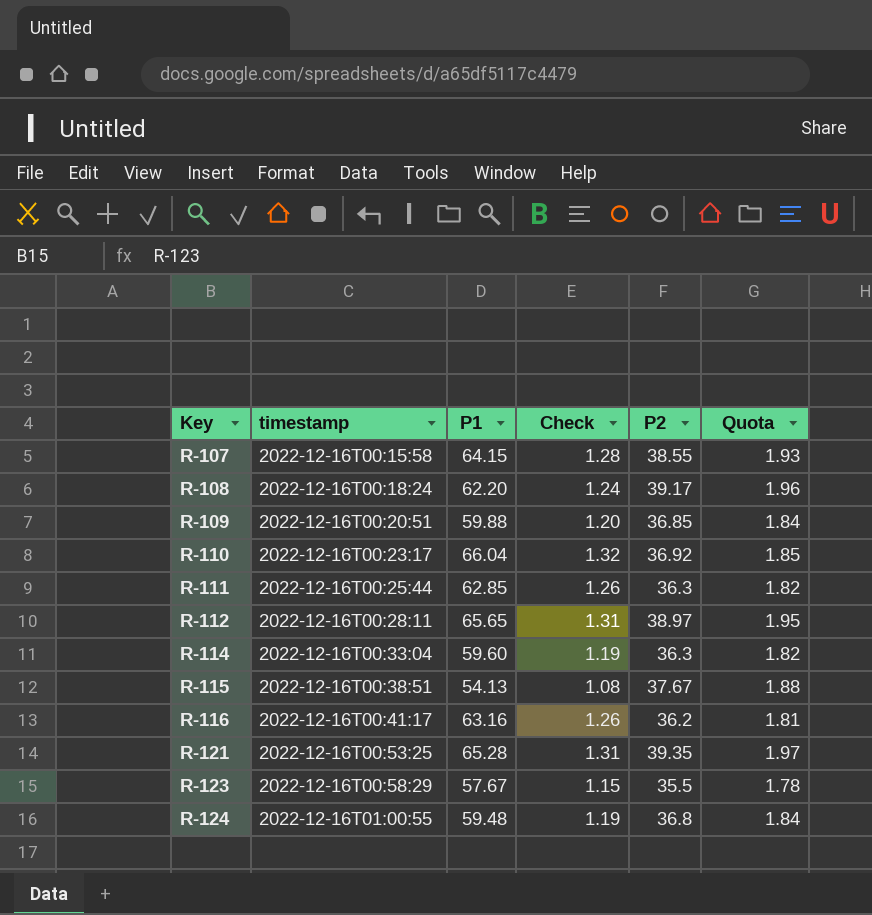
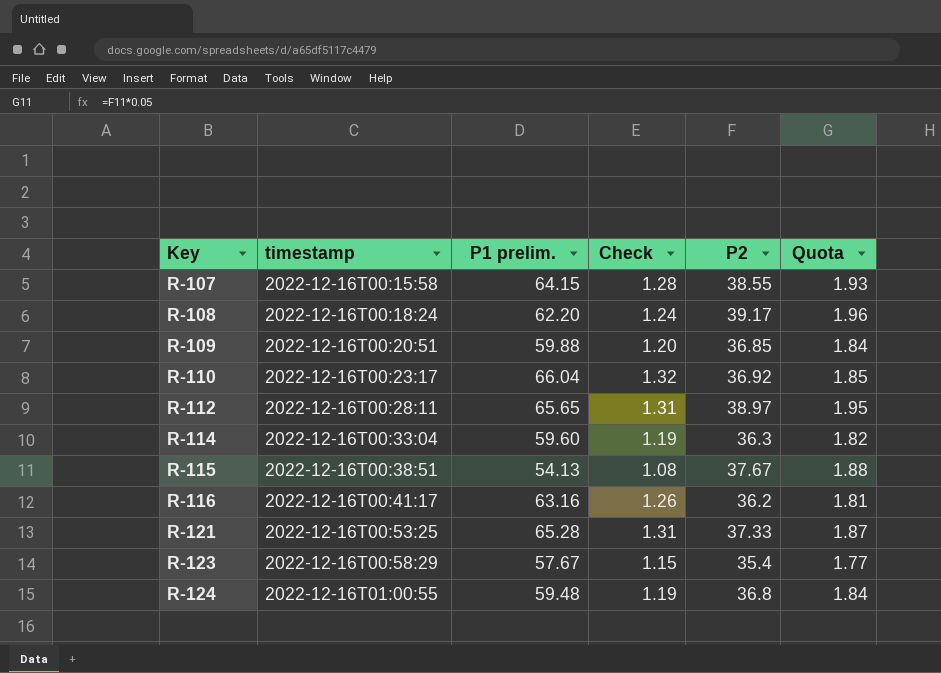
column name: P1 -> P1 prelim.
row R-111: 2022-12-16T00:25:44 | 62.85 | 1.26 | 36.3 | 1.82 -> none
R-121 | P2: 39.35 -> 37.33
R-121 | Quota: 1.97 -> 1.87
R-123 | P2: 35.5 -> 35.4
R-123 | Quota: 1.78 -> 1.77

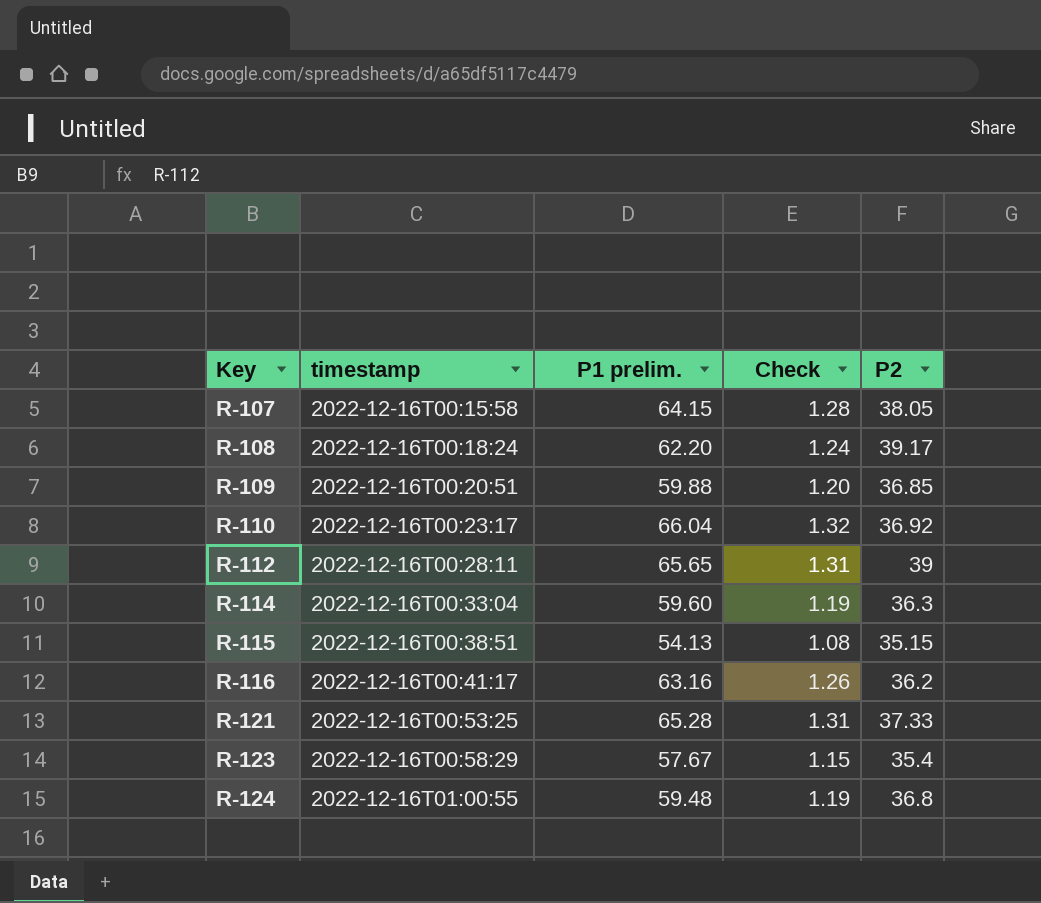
column Quota | formula: [P2] * 0.05 -> none
R-107 | P2: 38.55 -> 38.05
R-112 | P2: 38.97 -> 39
R-115 | P2: 37.67 -> 35.15

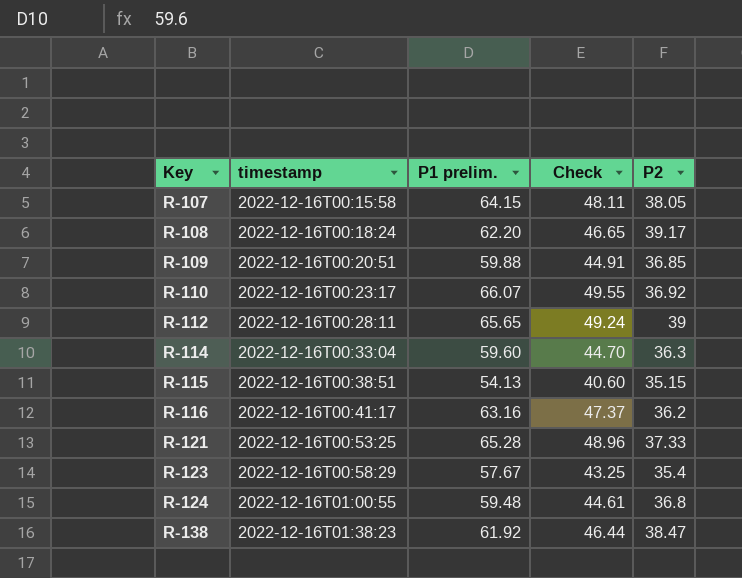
column Check | formula: [P1 prelim.] * 0.02 -> [P1 prelim.] * 0.75
R-110 | P1 prelim.: 66.04 -> 66.07
row R-138: none -> 2022-12-16T01:38:23 | 61.92 | 46.44 | 38.47

